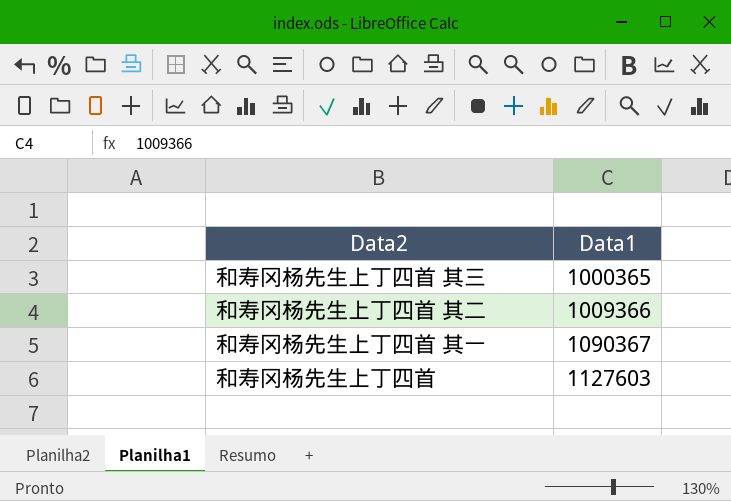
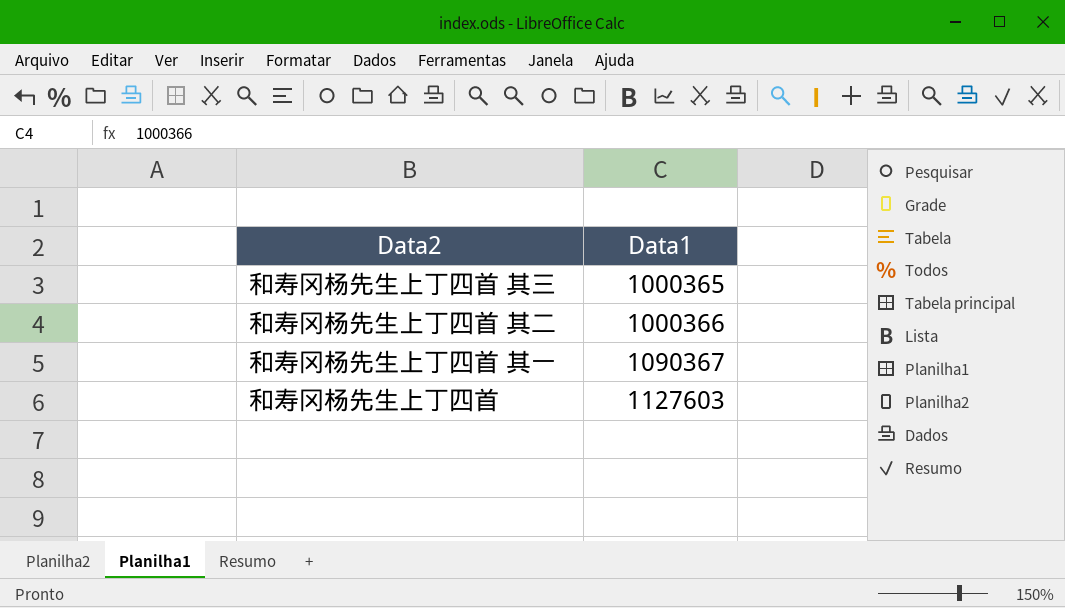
和寿冈杨先生上丁四首 其二 | Data1: 1009366 -> 1000366

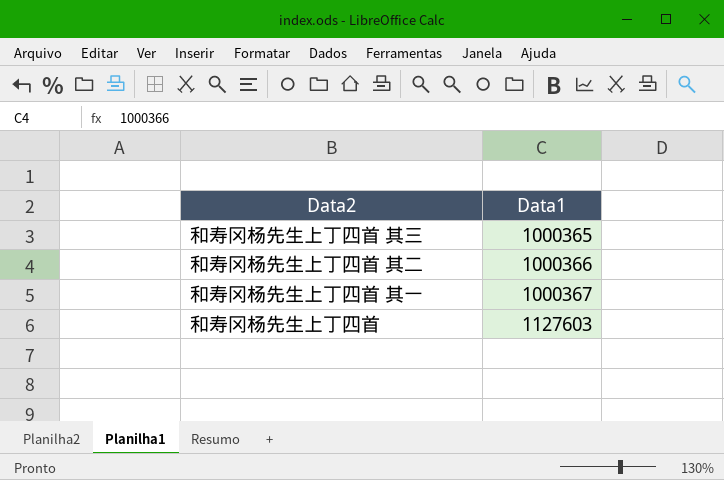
和寿冈杨先生上丁四首 其一 | Data1: 1090367 -> 1000367

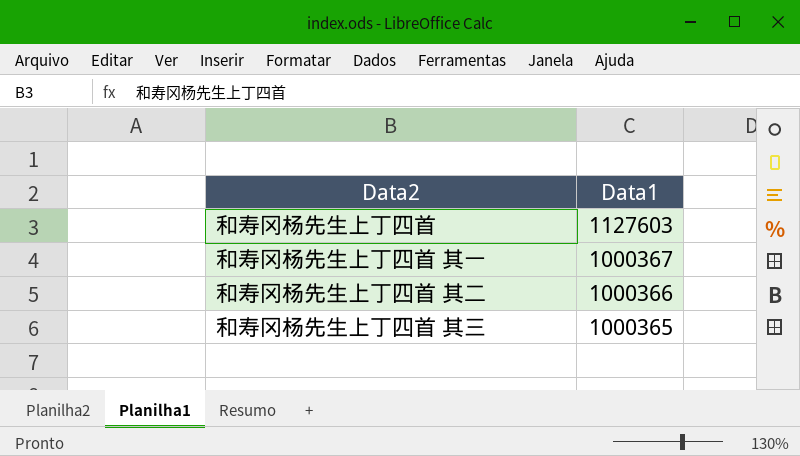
row order: Data1 ascending -> Data1 descending

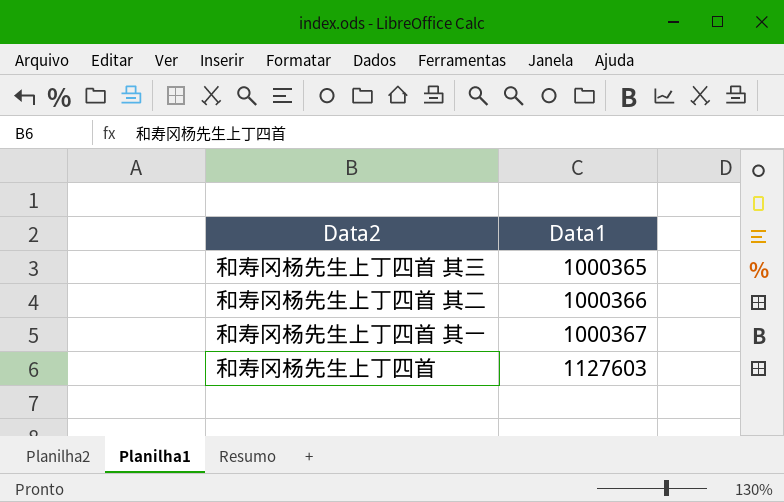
row order: Data1 descending -> Data1 ascending

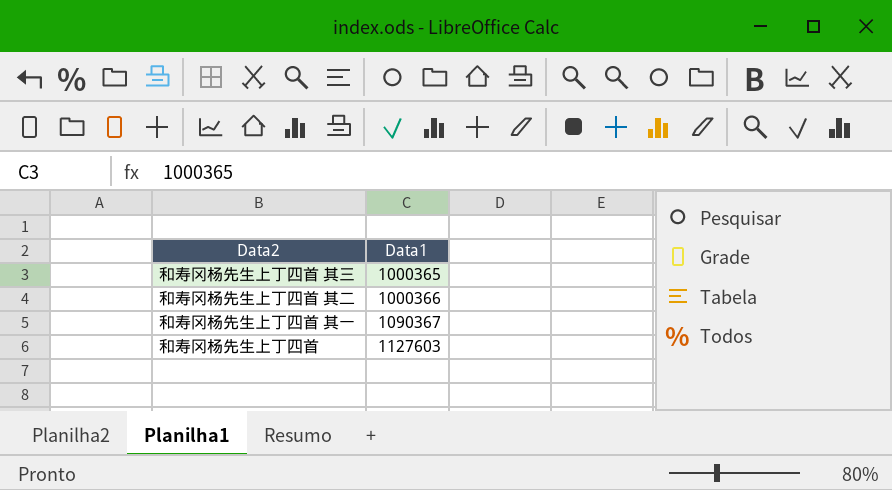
和寿冈杨先生上丁四首 其一 | Data1: 1000367 -> 1090367

